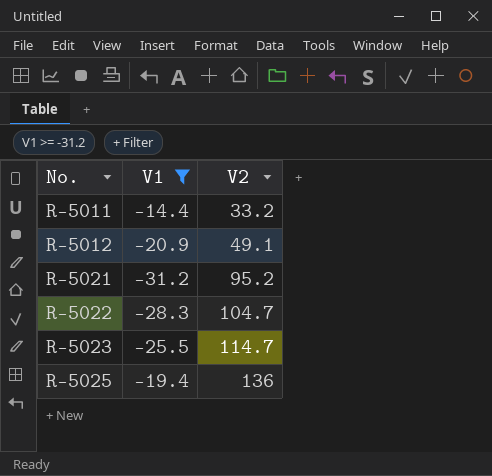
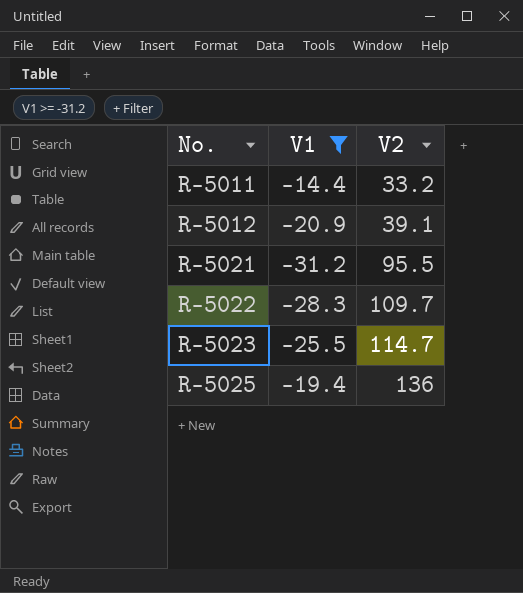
R-5012 | V2: 49.1 -> 39.1
R-5021 | V2: 95.2 -> 95.5
R-5022 | V2: 104.7 -> 109.7

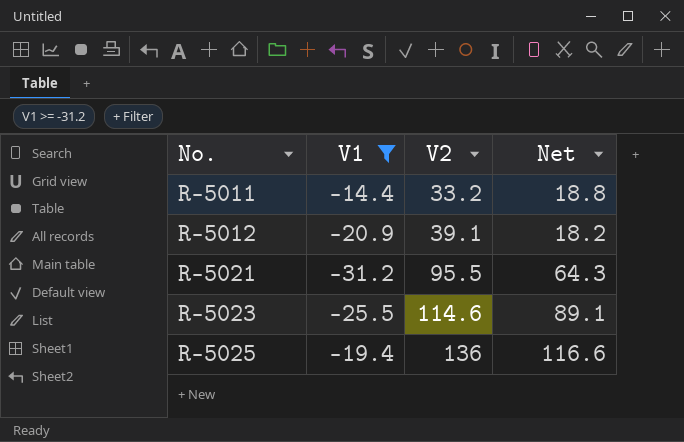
column Net | formula: none -> [V1] + [V2]
row R-5022: -28.3 | 109.7 -> none
R-5023 | V2: 114.7 -> 114.6

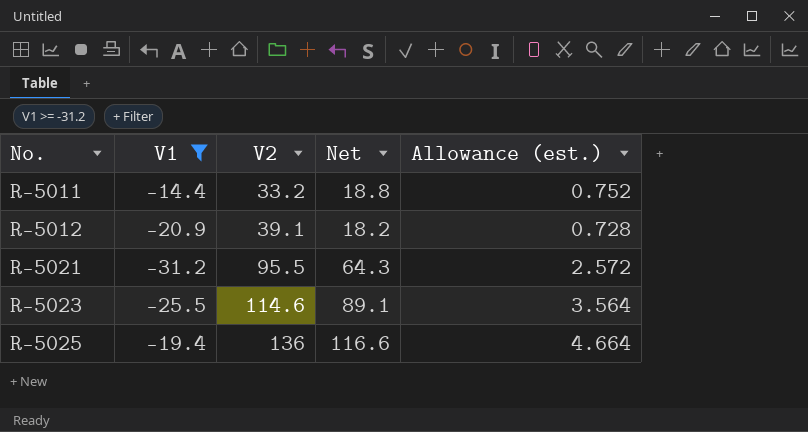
column Allowance (est.) | formula: none -> [Net] * 0.04

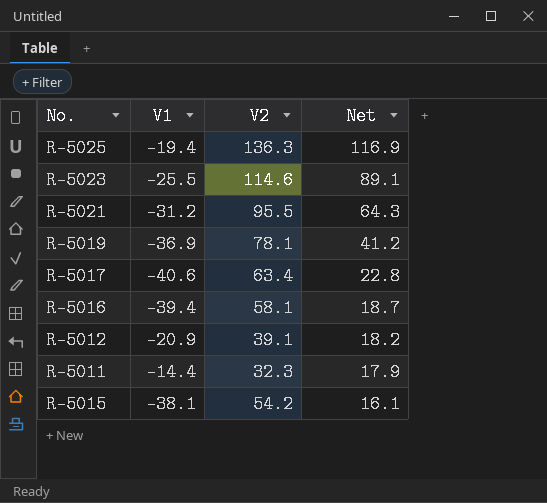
filter: V1 >= -31.2 -> none
row order: No. ascending -> Net descending
column Allowance (est.) | formula: [Net] * 0.04 -> none
R-5025 | V2: 136 -> 136.3
R-5025 | Net: 116.6 -> 116.9
R-5011 | V2: 33.2 -> 32.3
R-5011 | Net: 18.8 -> 17.9

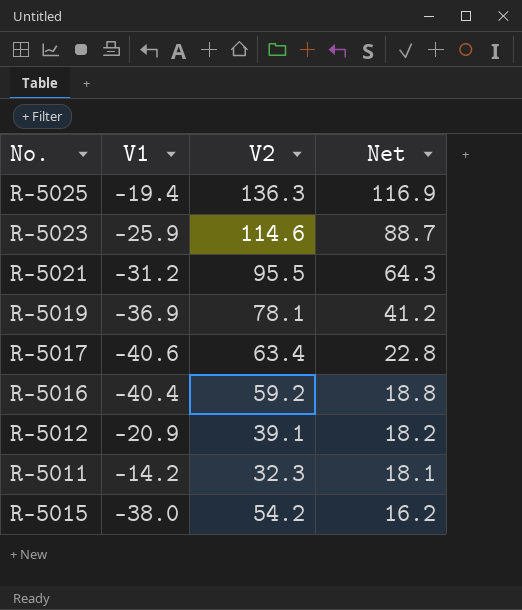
R-5023 | V1: -25.5 -> -25.9
R-5023 | Net: 89.1 -> 88.7
R-5016 | V1: -39.4 -> -40.4
R-5016 | V2: 58.1 -> 59.2
R-5016 | Net: 18.7 -> 18.8
R-5011 | V1: -14.4 -> -14.2
R-5011 | Net: 17.9 -> 18.1
R-5015 | V1: -38.1 -> -38.0
R-5015 | Net: 16.1 -> 16.2

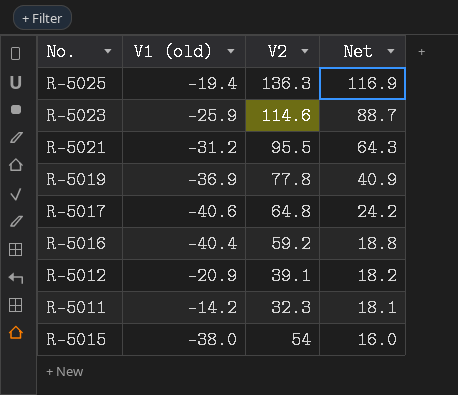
column name: V1 -> V1 (old)
R-5019 | V2: 78.1 -> 77.8
R-5019 | Net: 41.2 -> 40.9
R-5017 | V2: 63.4 -> 64.8
R-5017 | Net: 22.8 -> 24.2
R-5015 | V2: 54.2 -> 54
R-5015 | Net: 16.2 -> 16.0

